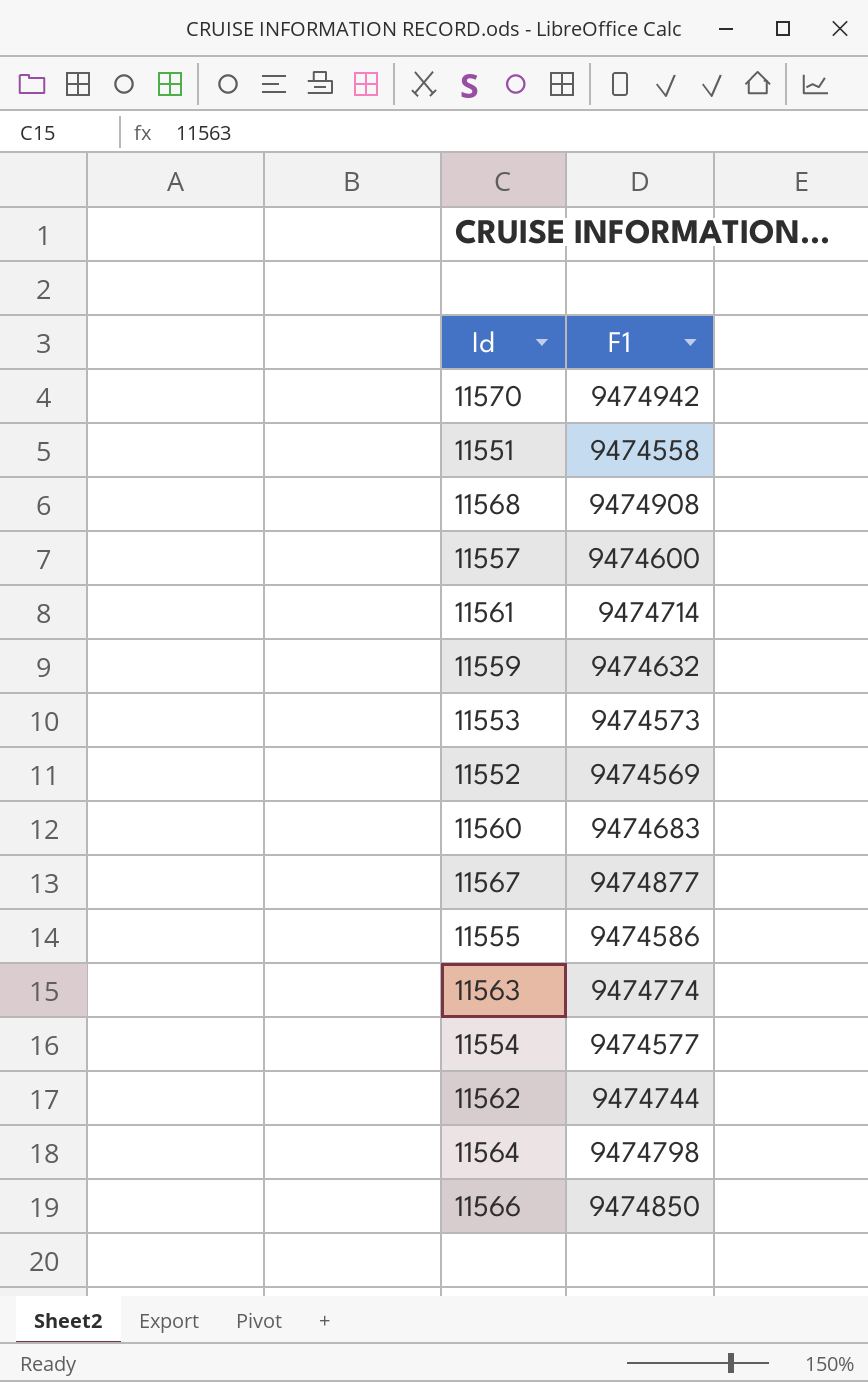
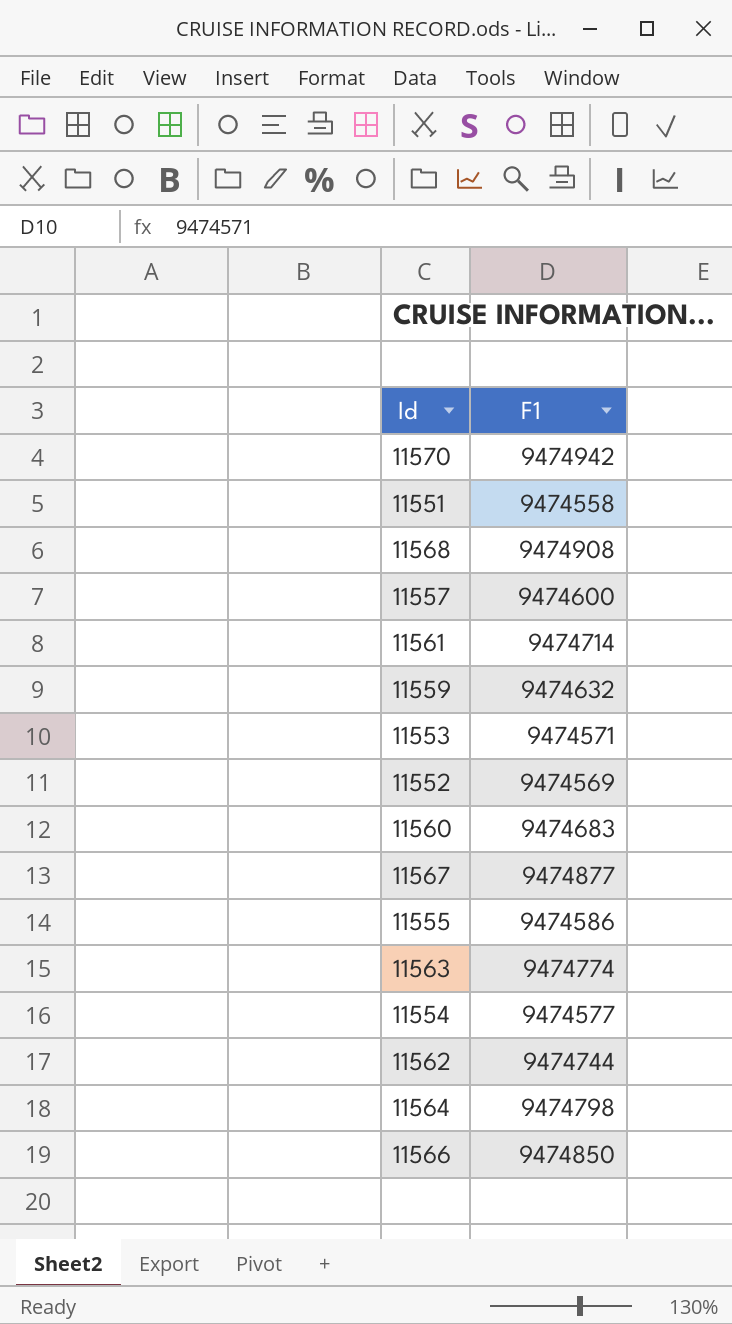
11553 | F1: 9474573 -> 9474571

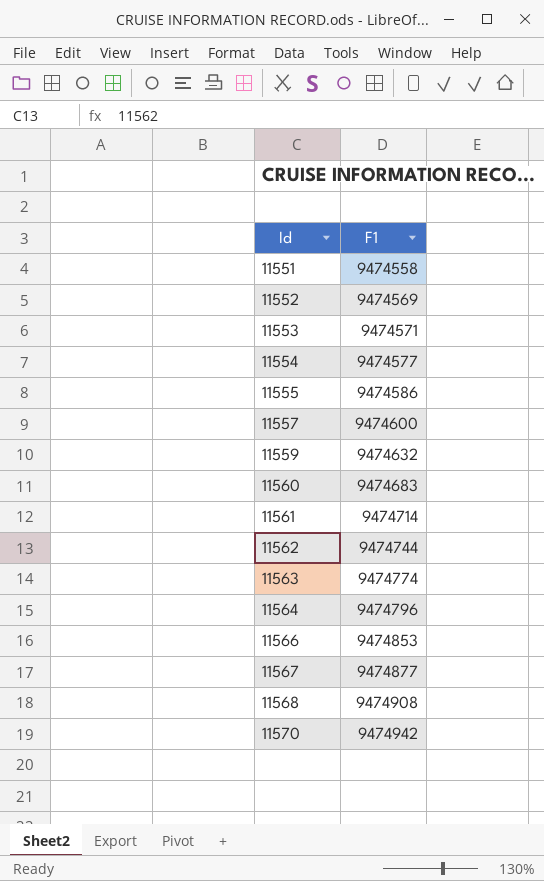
row order: none -> Id ascending
11564 | F1: 9474798 -> 9474796
11566 | F1: 9474850 -> 9474853

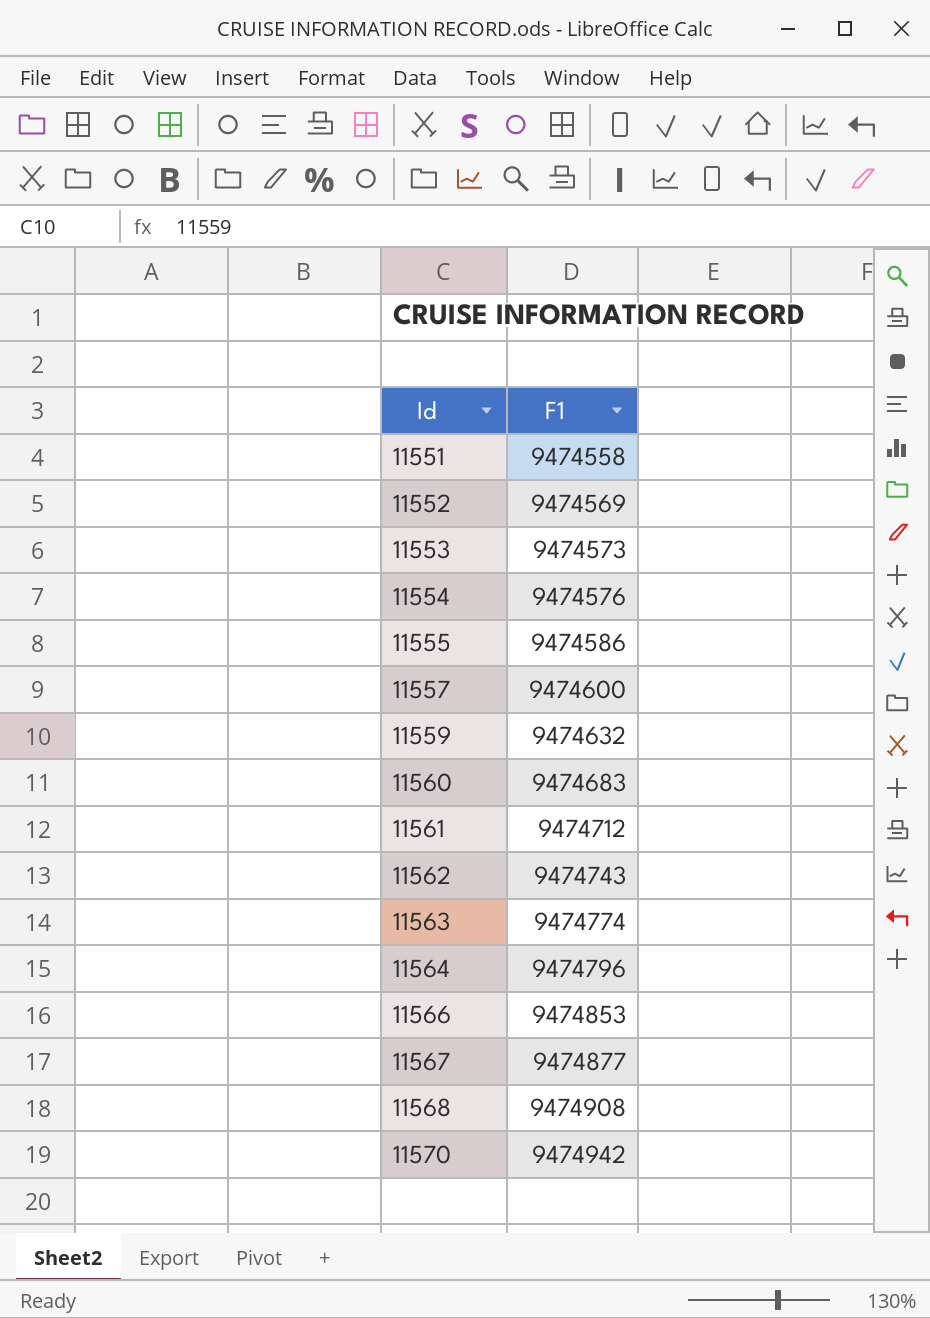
11553 | F1: 9474571 -> 9474573
11554 | F1: 9474577 -> 9474576
11561 | F1: 9474714 -> 9474712
11562 | F1: 9474744 -> 9474743

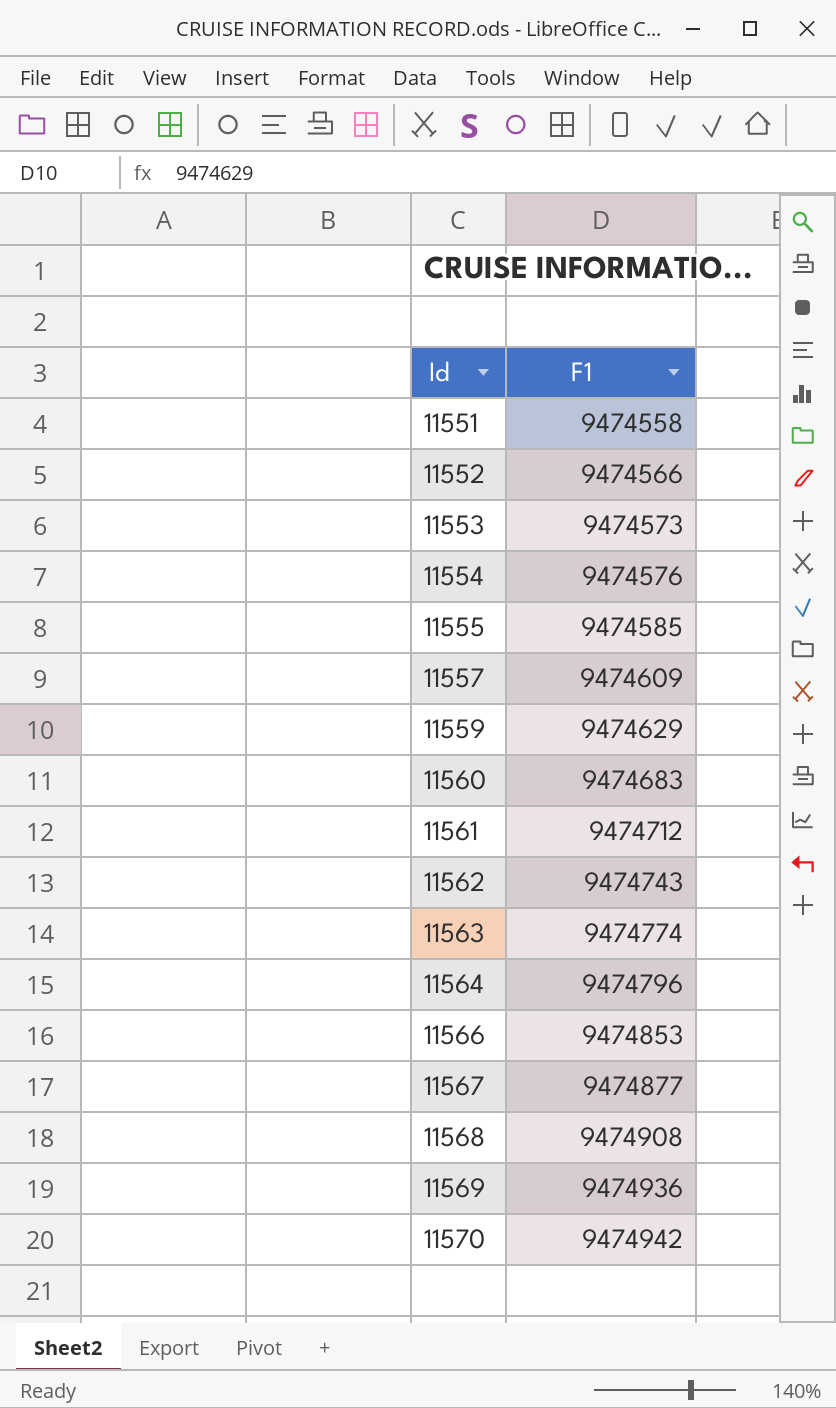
11552 | F1: 9474569 -> 9474566
11555 | F1: 9474586 -> 9474585
11557 | F1: 9474600 -> 9474609
11559 | F1: 9474632 -> 9474629
row 11569: none -> 9474936

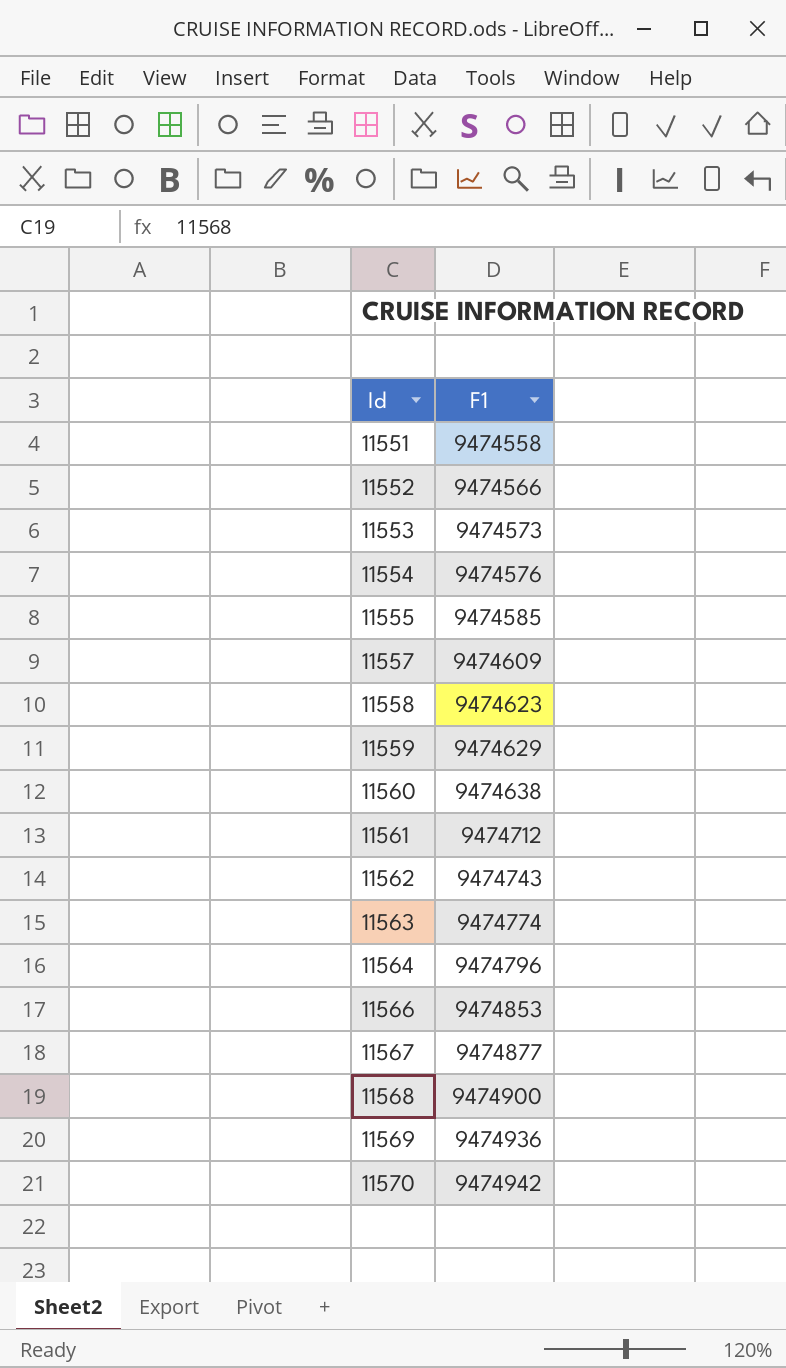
row 11558: none -> 9474623
11560 | F1: 9474683 -> 9474638
11568 | F1: 9474908 -> 9474900

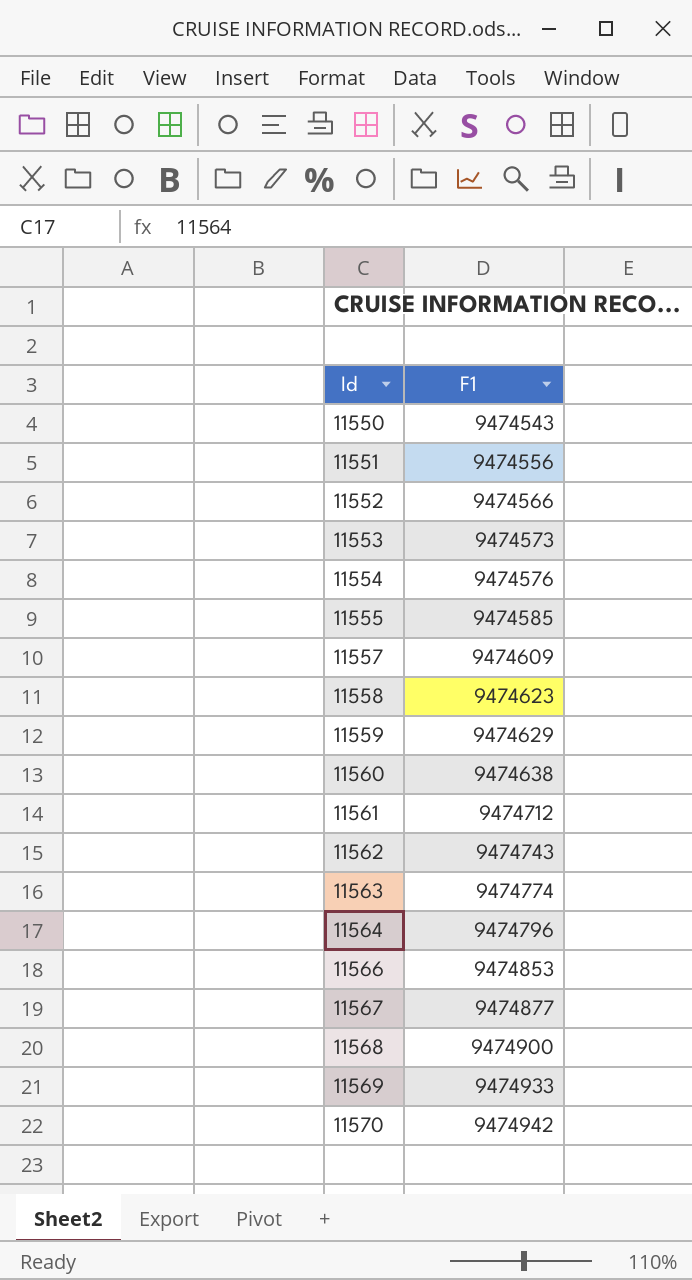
row 11550: none -> 9474543
11551 | F1: 9474558 -> 9474556
11569 | F1: 9474936 -> 9474933

